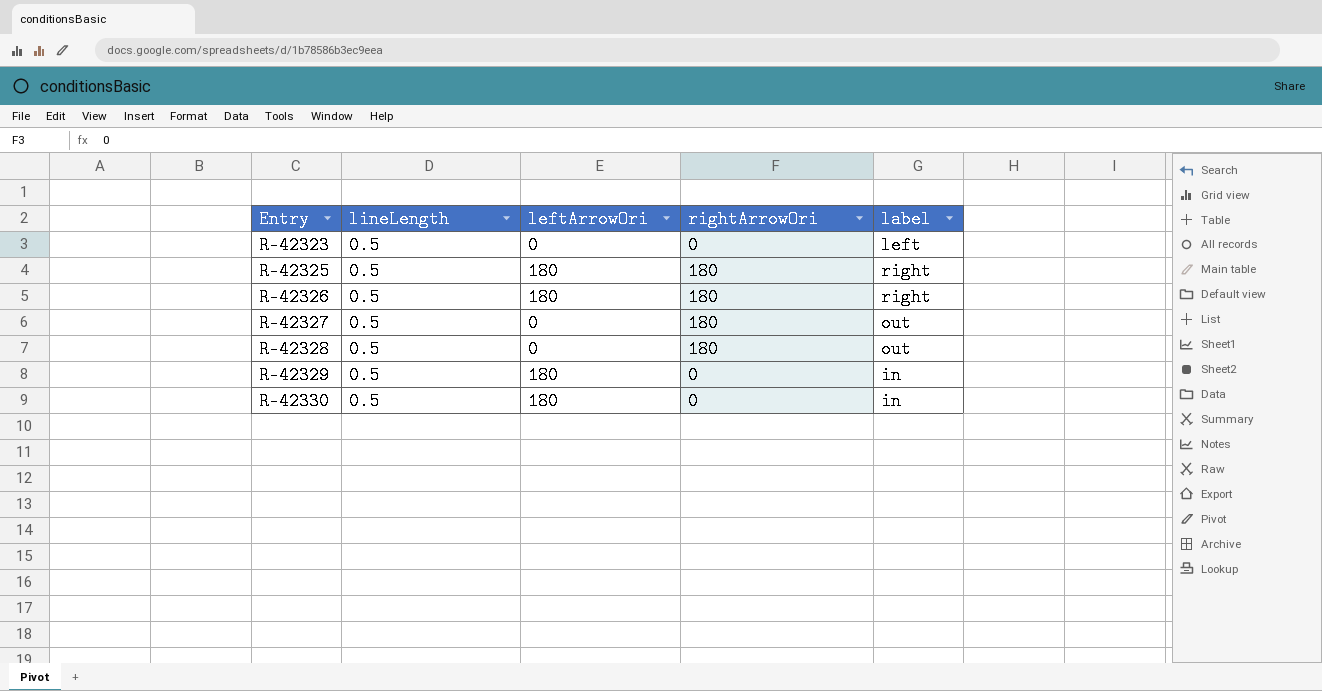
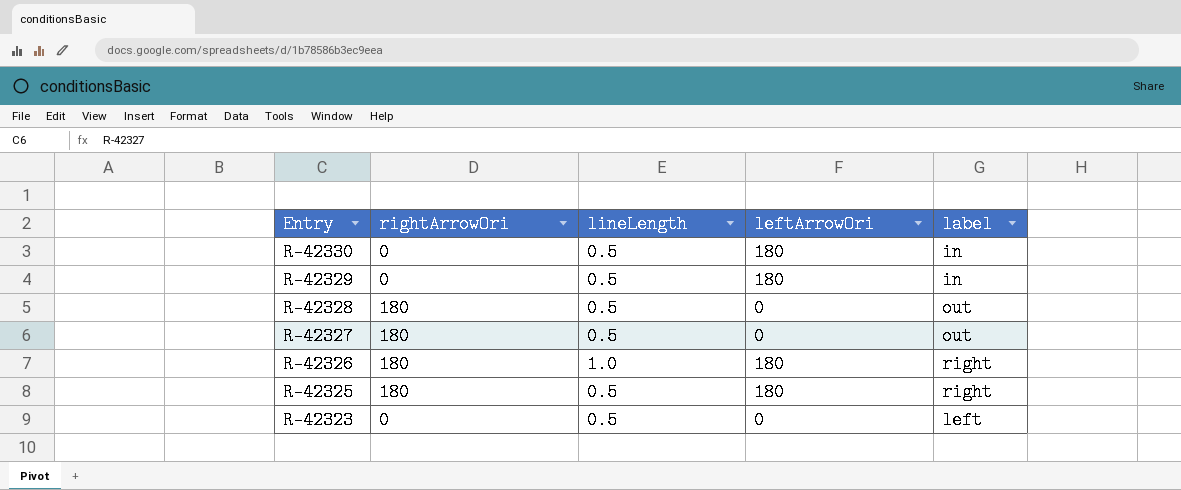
row order: Entry ascending -> Entry descending
column rightArrowOri | position: 4 -> 2
R-42326 | lineLength: 0.5 -> 1.0

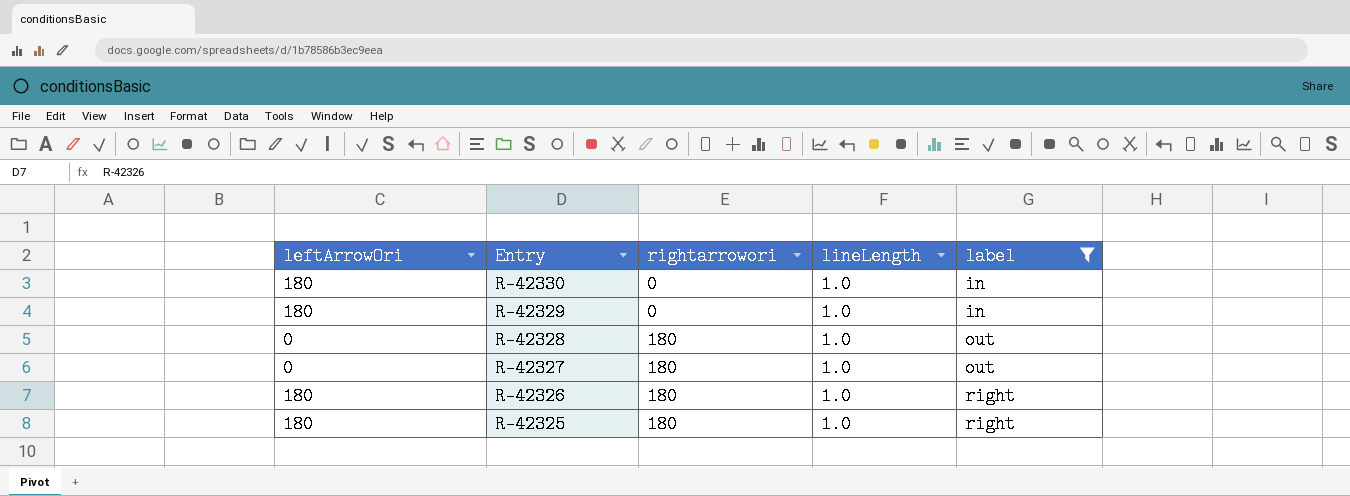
filter: none -> label != left
column leftArrowOri | position: 4 -> 1
column name: rightArrowOri -> rightarrowori
R-42330 | lineLength: 0.5 -> 1.0
R-42329 | lineLength: 0.5 -> 1.0
R-42328 | lineLength: 0.5 -> 1.0
R-42327 | lineLength: 0.5 -> 1.0
R-42325 | lineLength: 0.5 -> 1.0

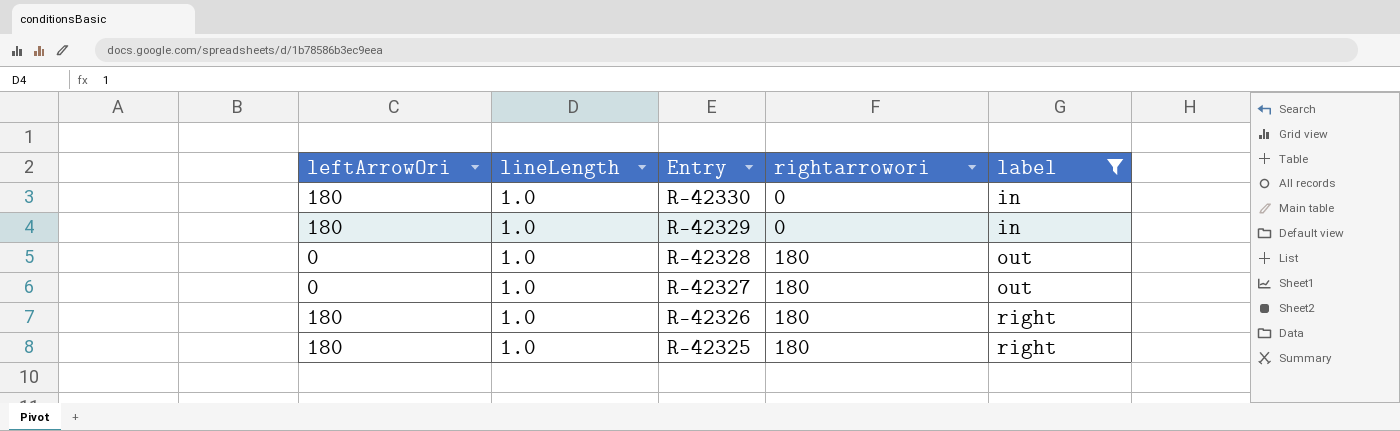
column lineLength | position: 4 -> 2

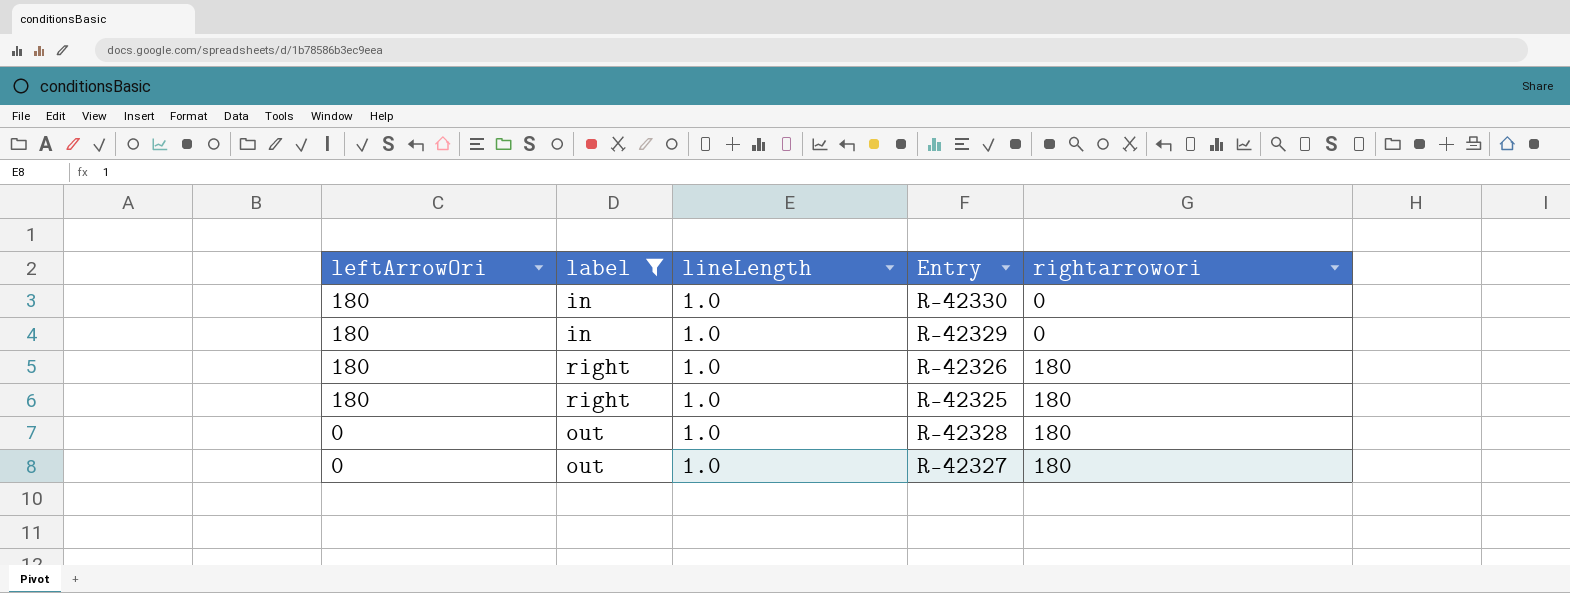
row order: Entry descending -> leftArrowOri descending
column label | position: 5 -> 2

